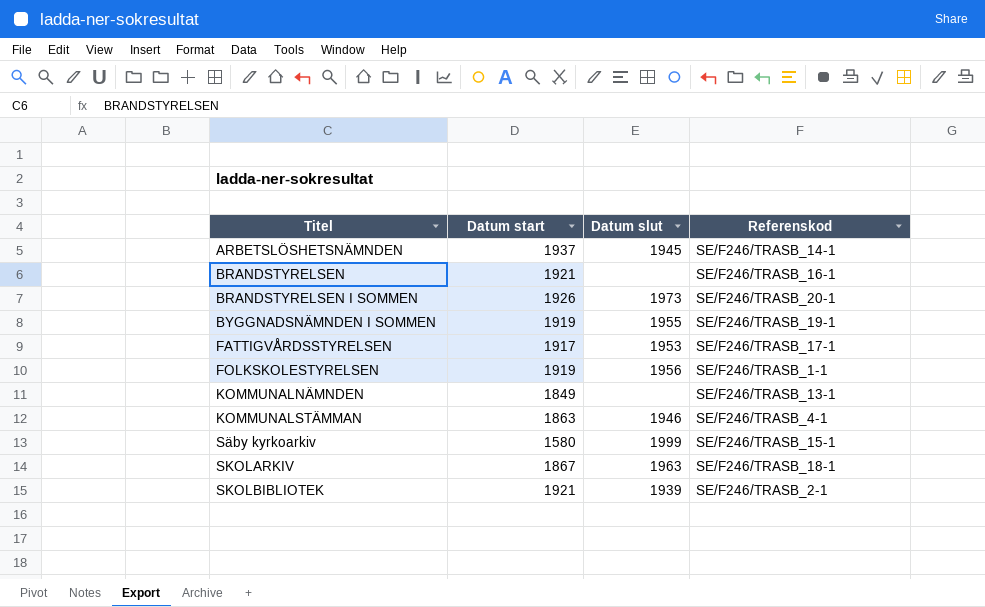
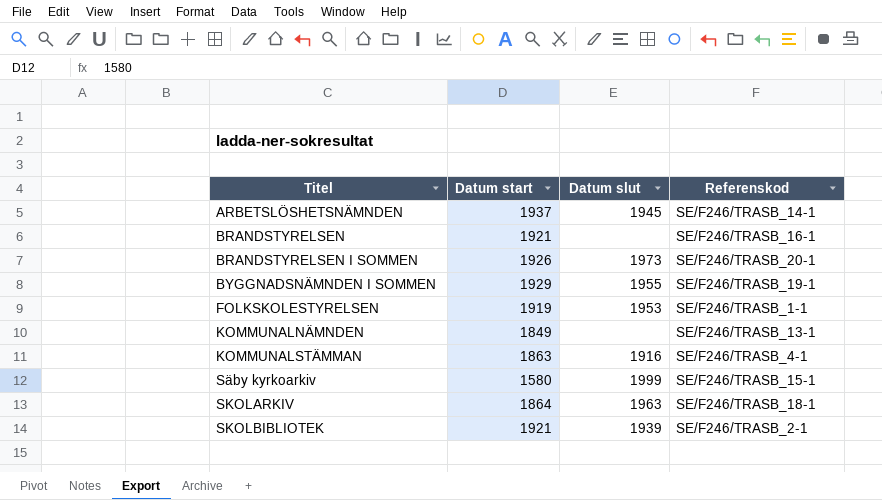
row FATTIGVÅRDSSTYRELSEN: 1917 | 1953 | SE/F246/TRASB_17-1 -> none
BYGGNADSNÄMNDEN I SOMMEN | Datum start: 1919 -> 1929
FOLKSKOLESTYRELSEN | Datum slut: 1956 -> 1953
KOMMUNALSTÄMMAN | Datum slut: 1946 -> 1916
SKOLARKIV | Datum start: 1867 -> 1864

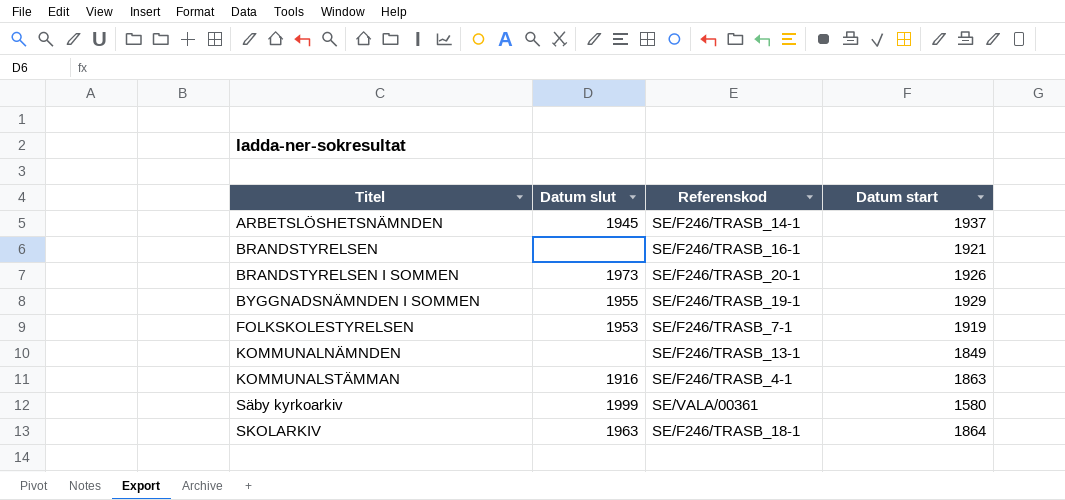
column Datum start | position: 2 -> 4
row SKOLBIBLIOTEK: 1921 | 1939 | SE/F246/TRASB_2-1 -> none
FOLKSKOLESTYRELSEN | Referenskod: SE/F246/TRASB_1-1 -> SE/F246/TRASB_7-1
Säby kyrkoarkiv | Referenskod: SE/F246/TRASB_15-1 -> SE/VALA/00361

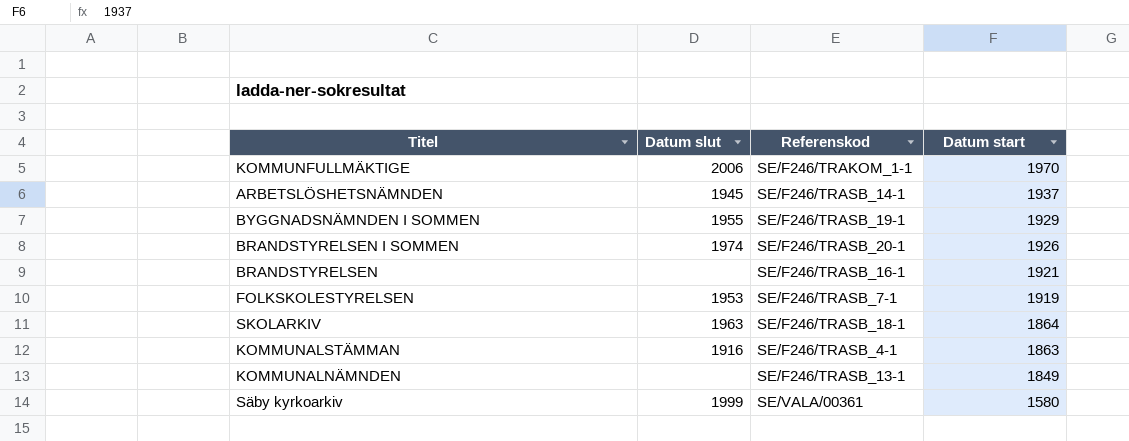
row order: Titel ascending -> Datum start descending
row KOMMUNFULLMÄKTIGE: none -> 2006 | SE/F246/TRAKOM_1-1 | 1970
BRANDSTYRELSEN I SOMMEN | Datum slut: 1973 -> 1974

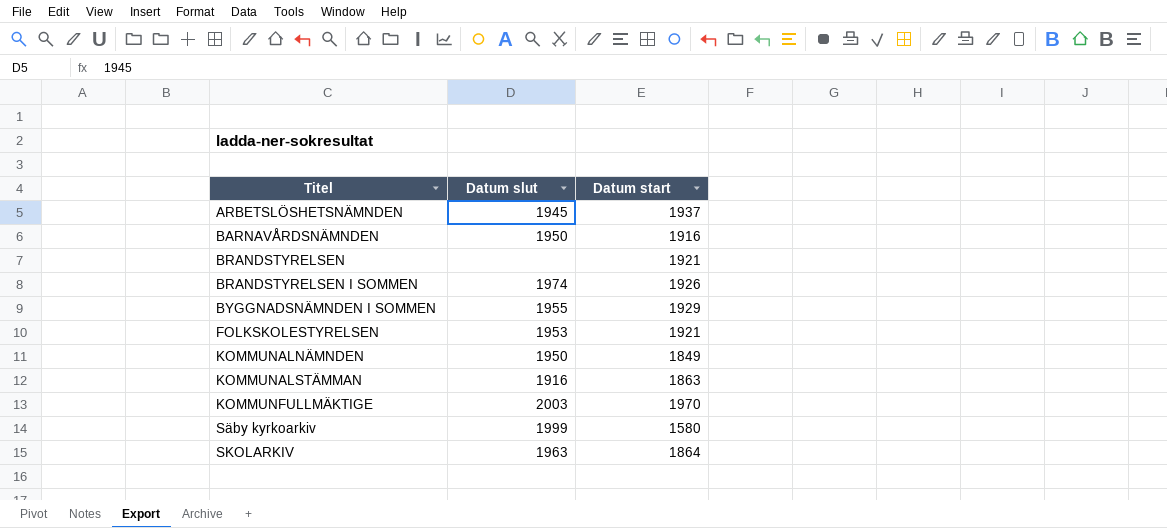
row order: Datum start descending -> Titel ascending
column Referenskod | position: 3 -> none
row BARNAVÅRDSNÄMNDEN: none -> 1950 | 1916
FOLKSKOLESTYRELSEN | Datum start: 1919 -> 1921
KOMMUNALNÄMNDEN | Datum slut: none -> 1950
KOMMUNFULLMÄKTIGE | Datum slut: 2006 -> 2003

